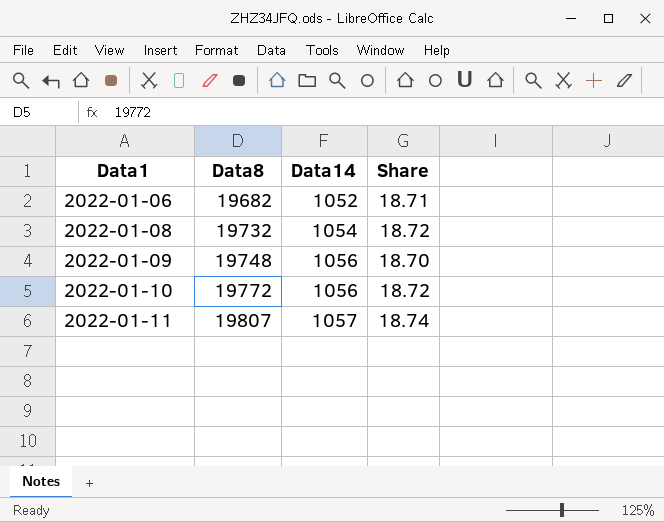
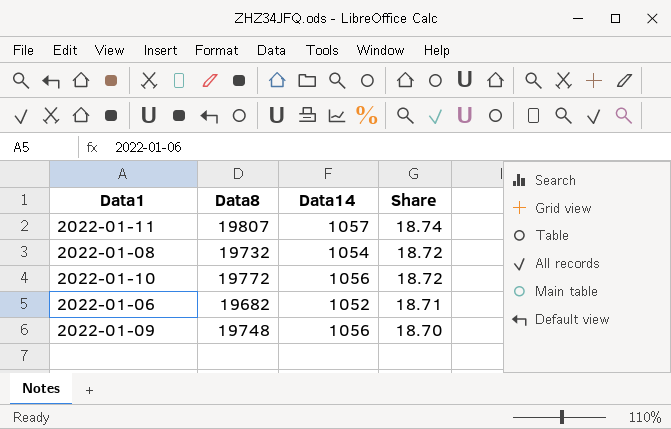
row order: Data1 ascending -> Share descending

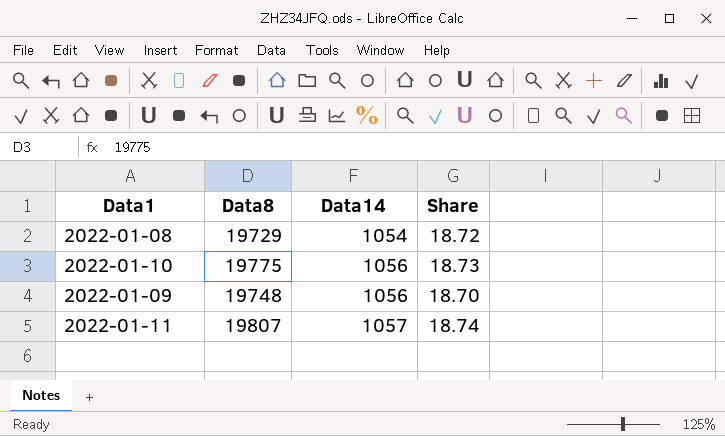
row order: Share descending -> Data14 ascending
row 2022-01-06: 19682 | 1052 | 18.71 -> none
2022-01-08 | Data8: 19732 -> 19729
2022-01-10 | Data8: 19772 -> 19775
2022-01-10 | Share: 18.72 -> 18.73

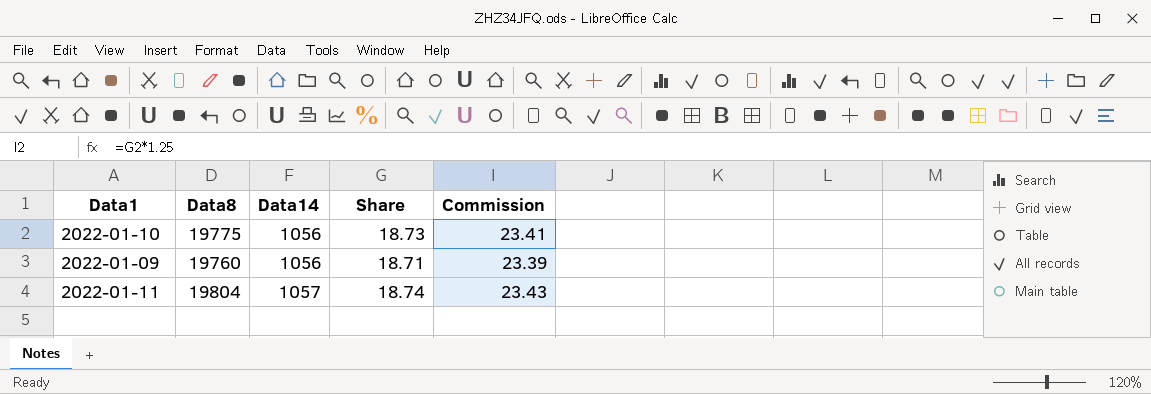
column Commission | formula: none -> [Share] * 1.25
row 2022-01-08: 19729 | 1054 | 18.72 -> none
2022-01-09 | Data8: 19748 -> 19760
2022-01-09 | Share: 18.70 -> 18.71
2022-01-11 | Data8: 19807 -> 19804

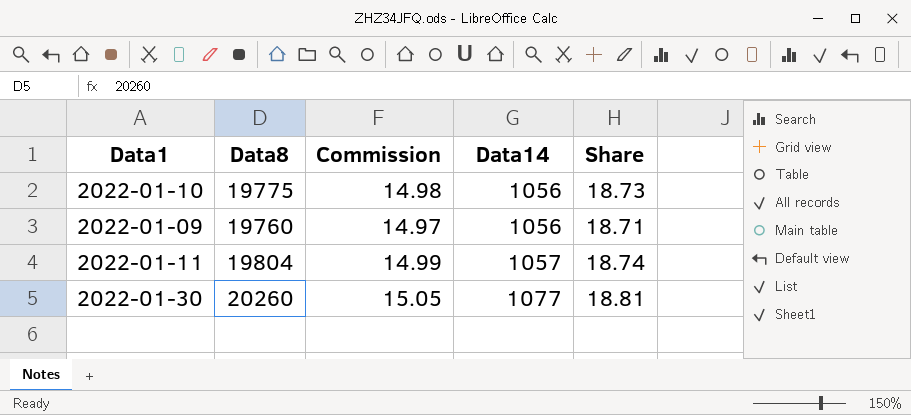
column Commission | formula: [Share] * 1.25 -> [Share] * 0.8
column Commission | position: 5 -> 3
row 2022-01-30: none -> 20260 | 15.05 | 1077 | 18.81

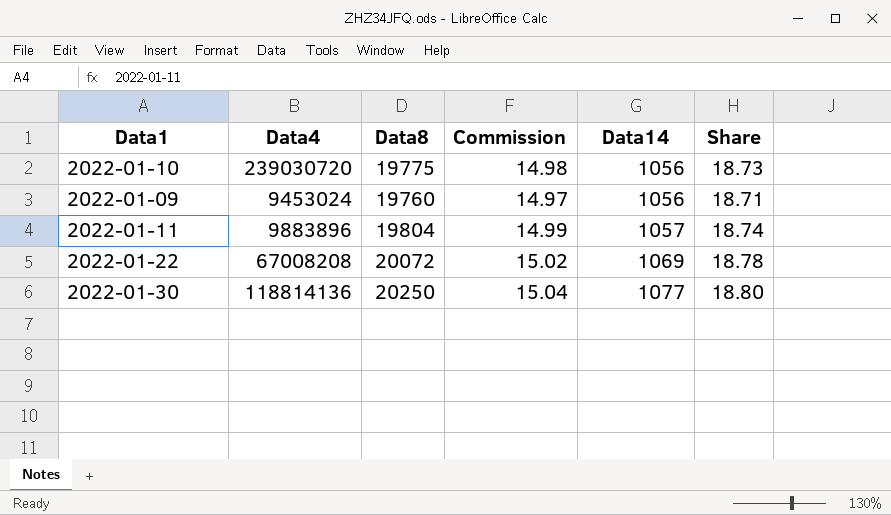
column Data4 | position: none -> 2
row 2022-01-22: none -> 67008208 | 20072 | 15.02 | 1069 | 18.78
2022-01-30 | Data8: 20260 -> 20250
2022-01-30 | Commission: 15.05 -> 15.04
2022-01-30 | Share: 18.81 -> 18.80

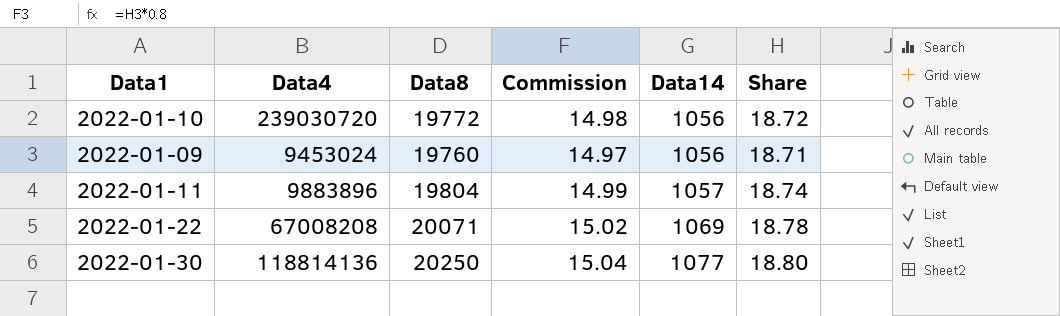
2022-01-10 | Data8: 19775 -> 19772
2022-01-10 | Share: 18.73 -> 18.72
2022-01-22 | Data8: 20072 -> 20071

